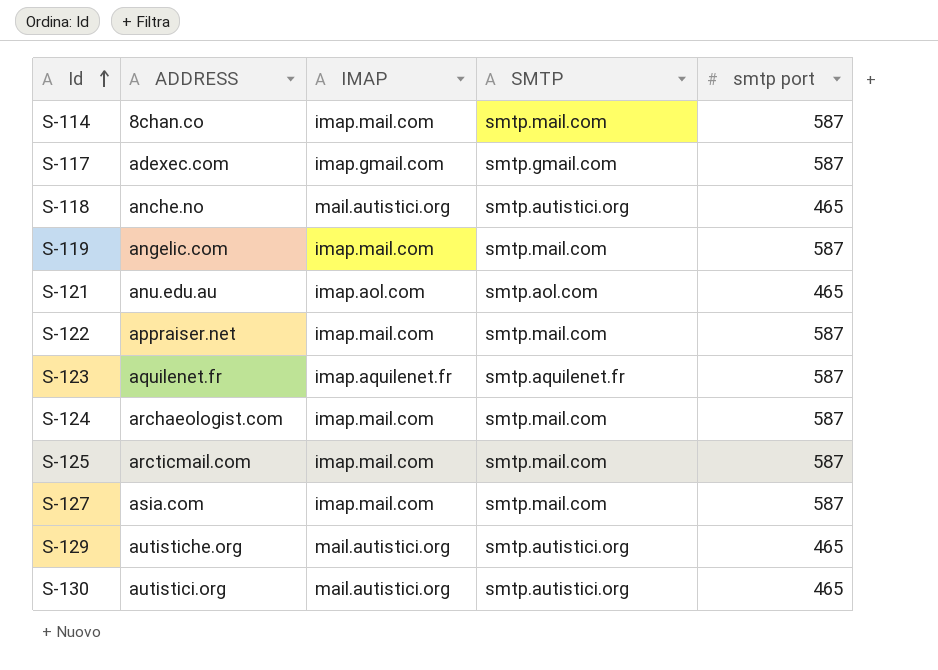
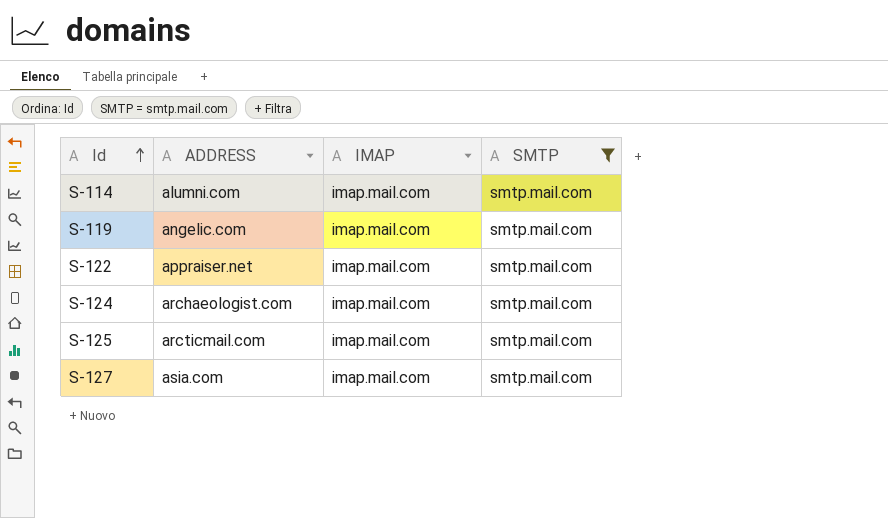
filter: none -> SMTP = smtp.mail.com
column smtp port | position: 5 -> none
S-114 | ADDRESS: 8chan.co -> alumni.com

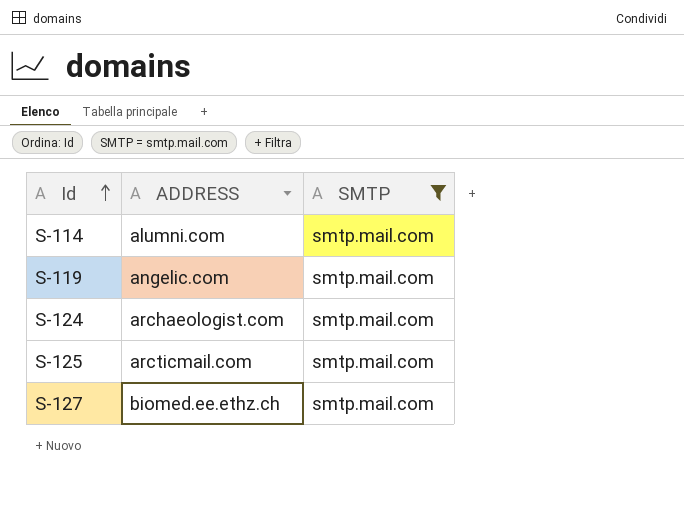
column IMAP | position: 3 -> none
row S-122: appraiser.net | imap.mail.com | smtp.mail.com -> none
S-127 | ADDRESS: asia.com -> biomed.ee.ethz.ch

